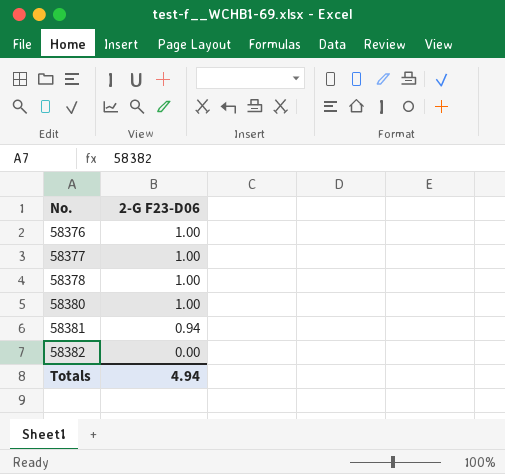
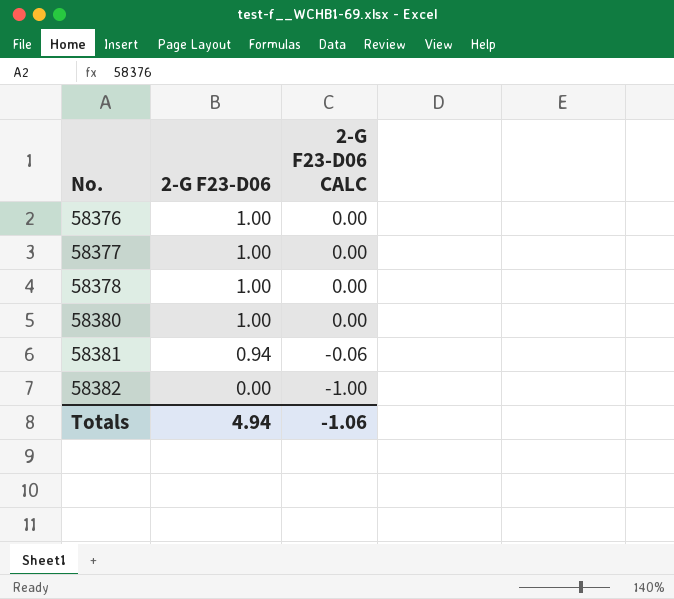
column 2-G F23-D06 CALC | formula: none -> [2-G F23-D06] - 1

